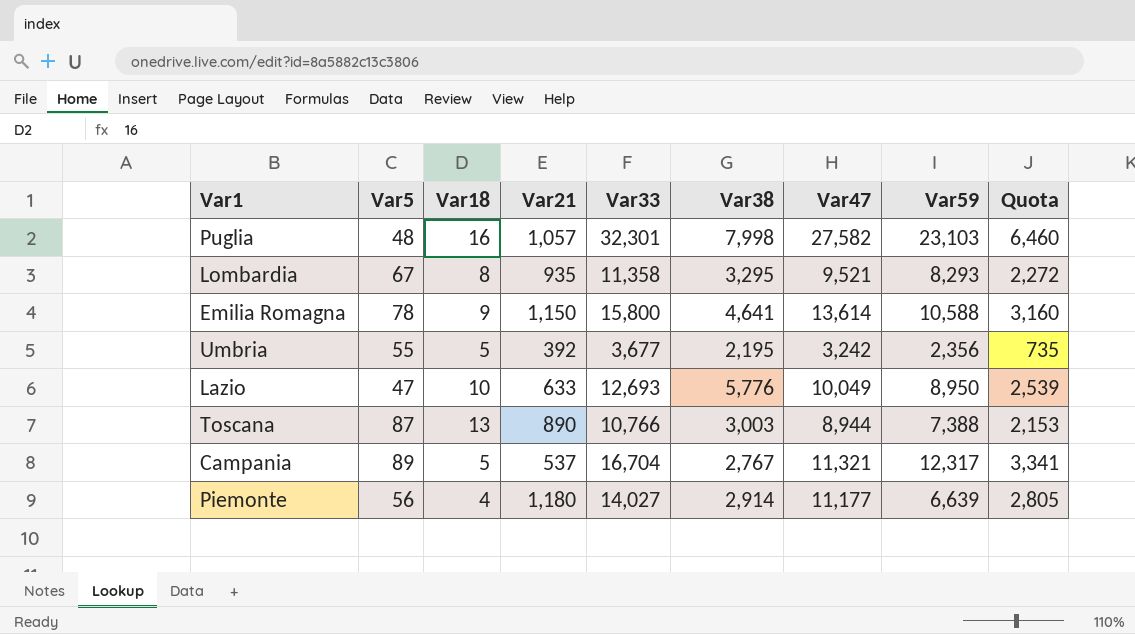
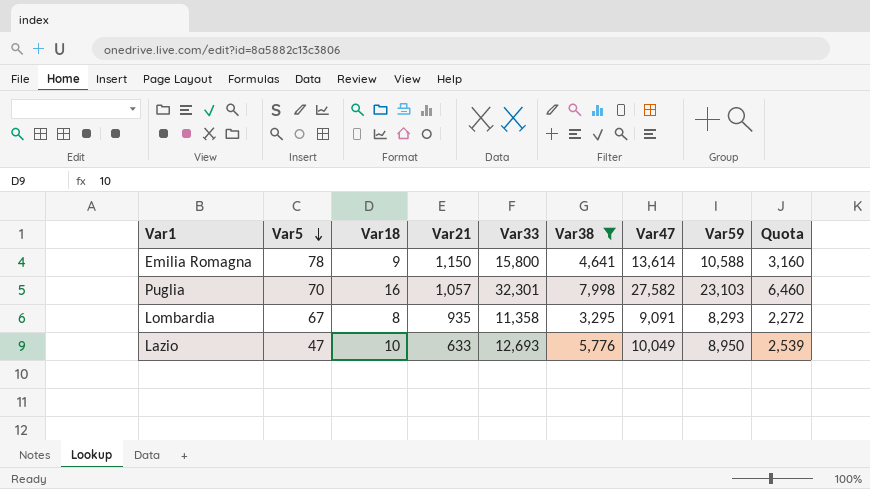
filter: none -> Var38 >= 3,295
row order: none -> Var5 descending
Puglia | Var5: 48 -> 70
Lombardia | Var47: 9,521 -> 9,091

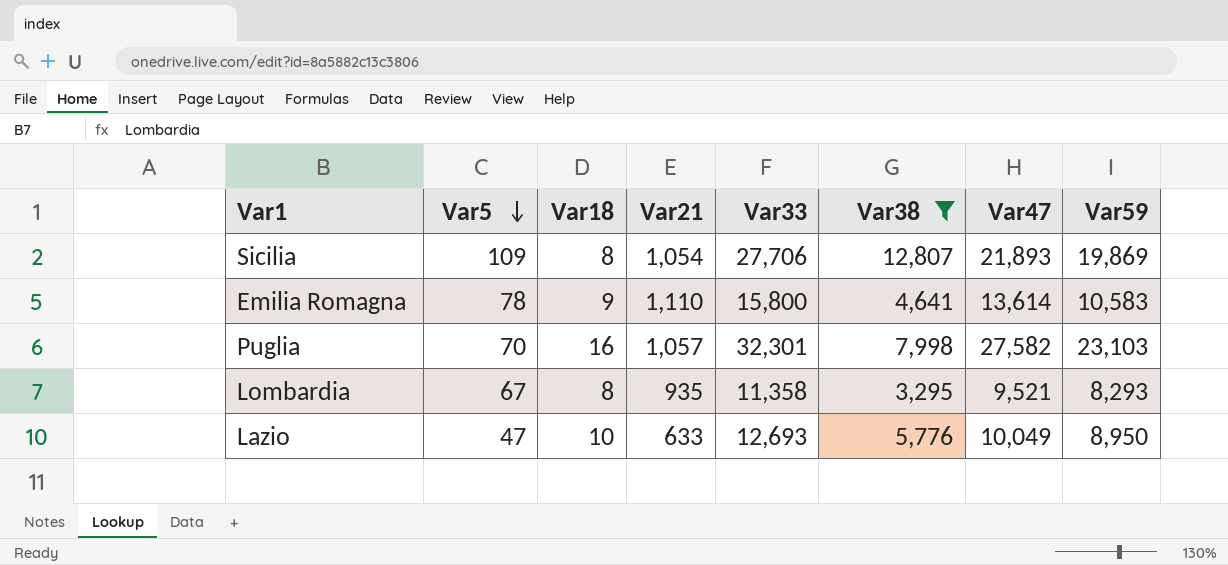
column Quota | formula: [Var33] * 0.2 -> none
row Sicilia: none -> 109 | 8 | 1,054 | 27,706 | 12,807 | 21,893 | 19,869
Emilia Romagna | Var21: 1,150 -> 1,110
Emilia Romagna | Var59: 10,588 -> 10,583
Lombardia | Var47: 9,091 -> 9,521

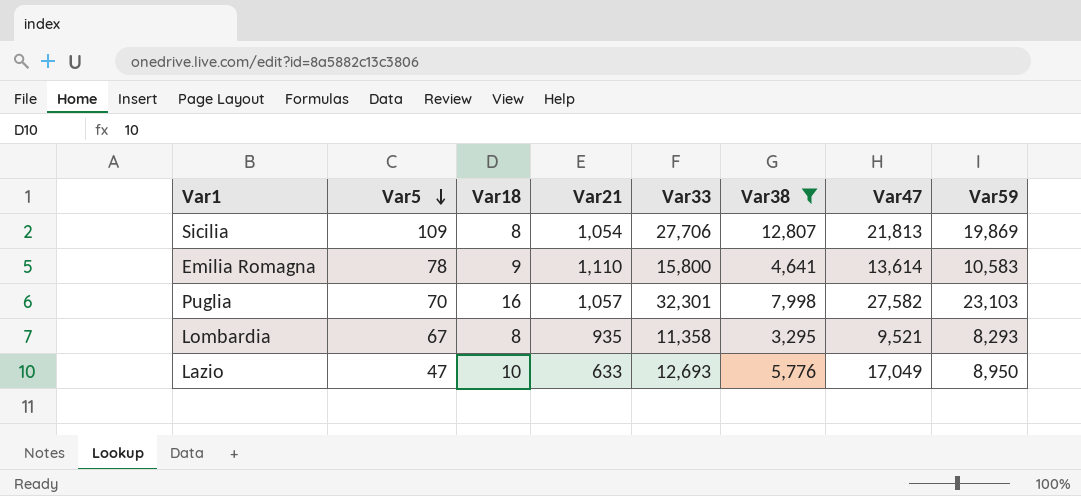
Sicilia | Var47: 21,893 -> 21,813
Lazio | Var47: 10,049 -> 17,049

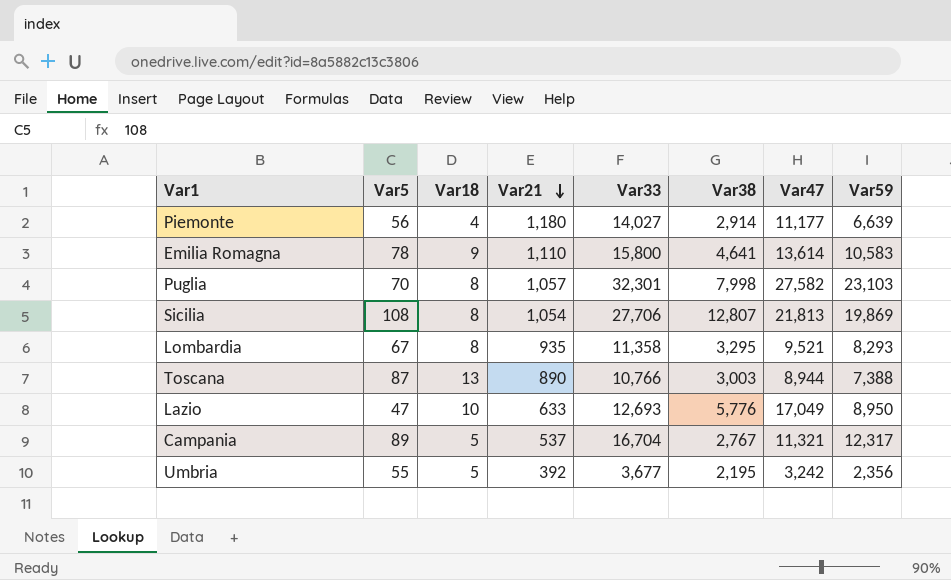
filter: Var38 >= 3,295 -> none
row order: Var5 descending -> Var21 descending
Puglia | Var18: 16 -> 8
Sicilia | Var5: 109 -> 108

